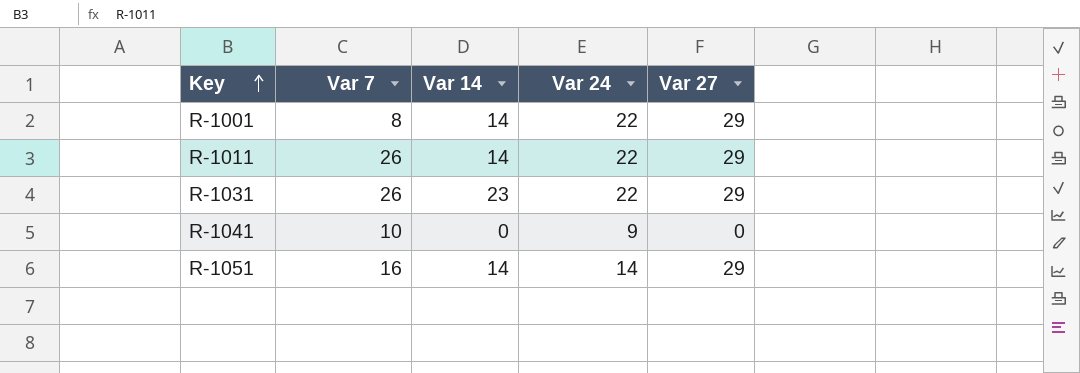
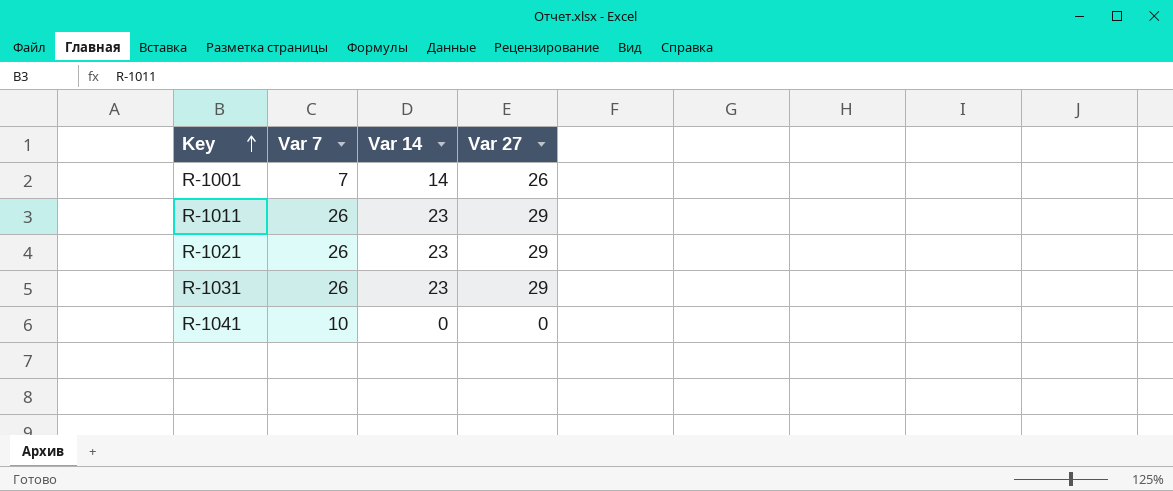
column Var 24 | position: 4 -> none
row R-1051: 16 | 14 | 14 | 29 -> none
R-1001 | Var 7: 8 -> 7
R-1001 | Var 27: 29 -> 26
R-1011 | Var 14: 14 -> 23
row R-1021: none -> 26 | 23 | 29

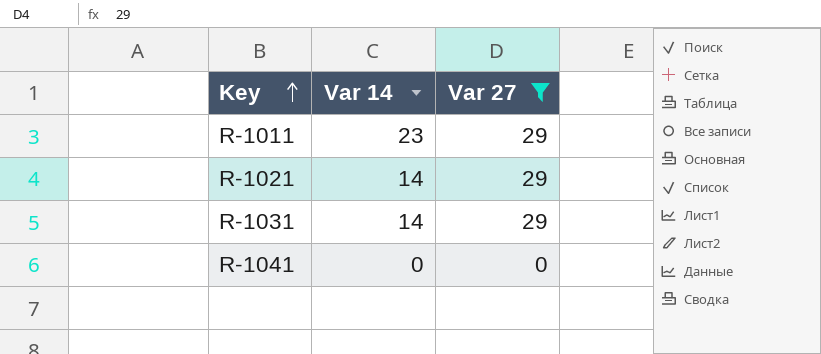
filter: none -> Var 27 != 26
column Var 7 | position: 2 -> none
R-1021 | Var 14: 23 -> 14
R-1031 | Var 14: 23 -> 14

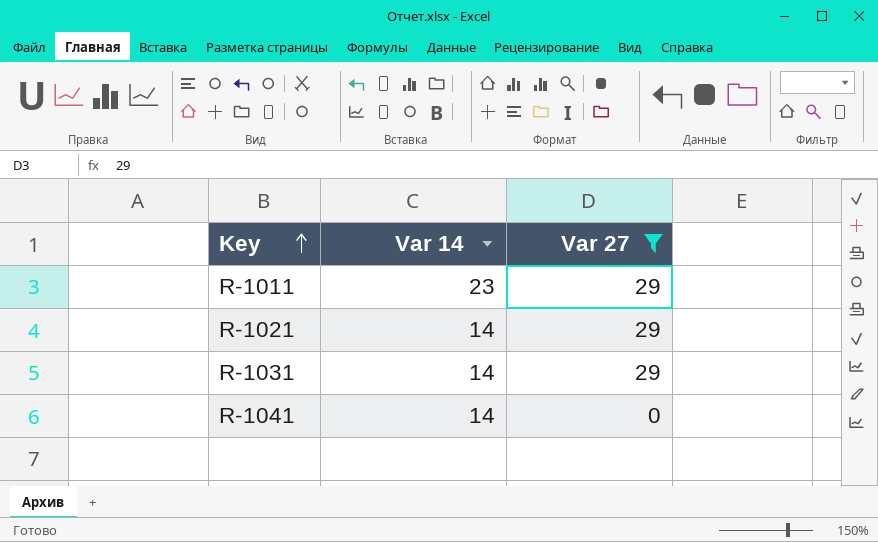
R-1041 | Var 14: 0 -> 14

